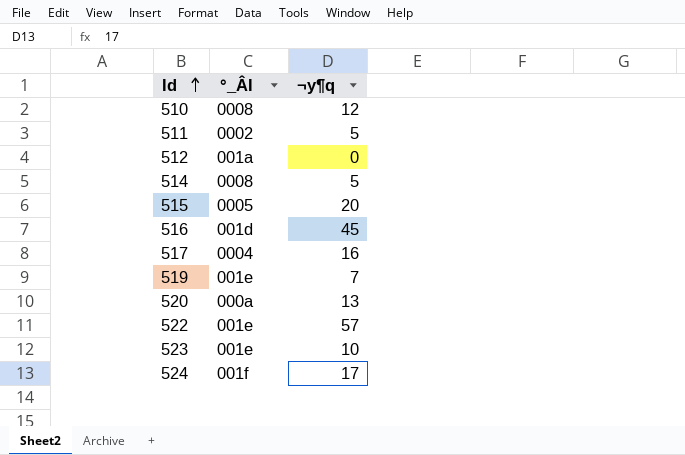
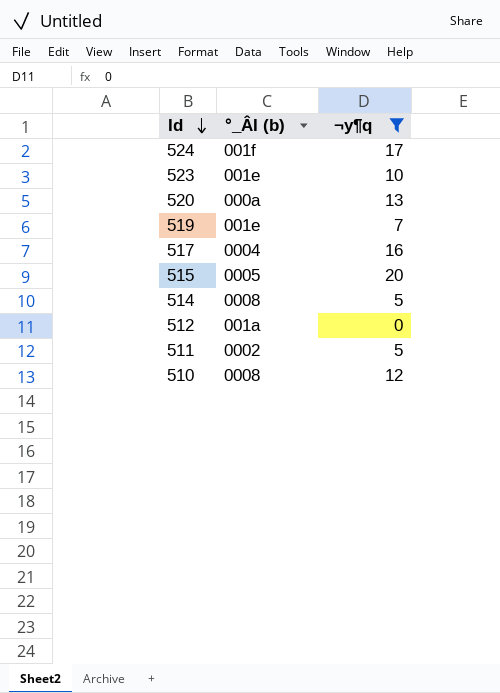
filter: none -> ¬y¶q <= 20
row order: Id ascending -> Id descending
column name: °_ÂI -> °_ÂI (b)

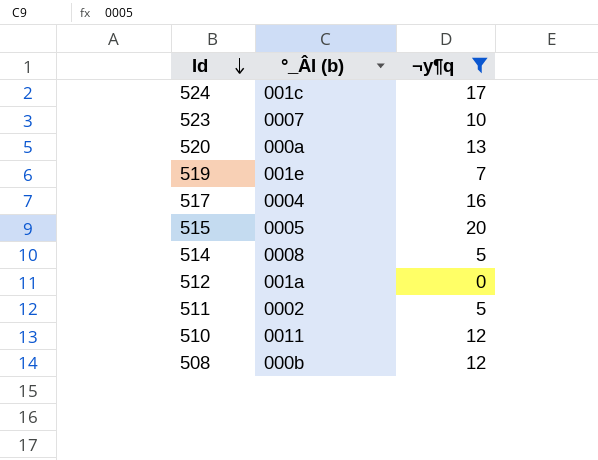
524 | °_ÂI (b): 001f -> 001c
523 | °_ÂI (b): 001e -> 0007
510 | °_ÂI (b): 0008 -> 0011
row 508: none -> 000b | 12

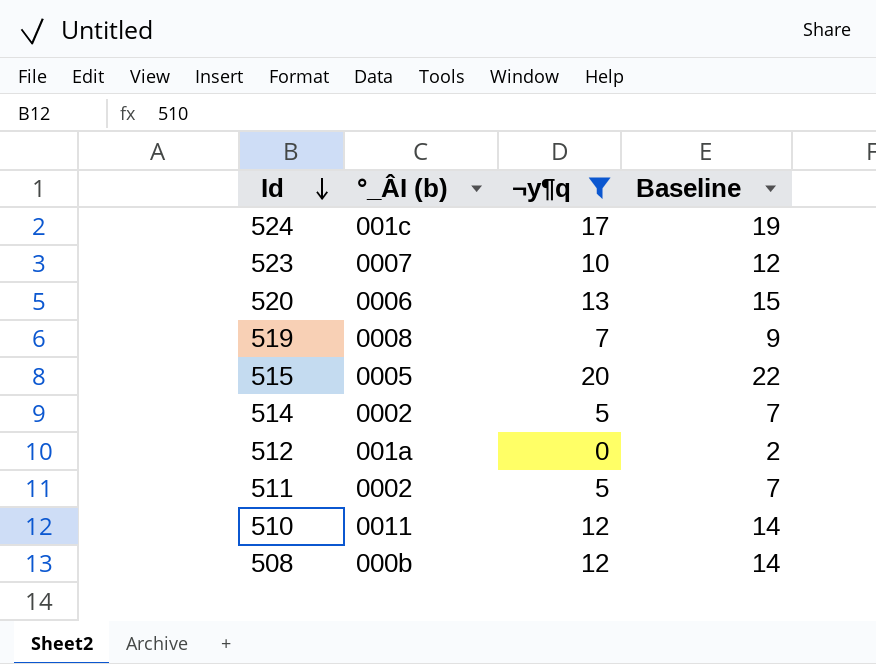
column Baseline | formula: none -> [¬y¶q] + 2
row 517: 0004 | 16 -> none
520 | °_ÂI (b): 000a -> 0006
519 | °_ÂI (b): 001e -> 0008
514 | °_ÂI (b): 0008 -> 0002

